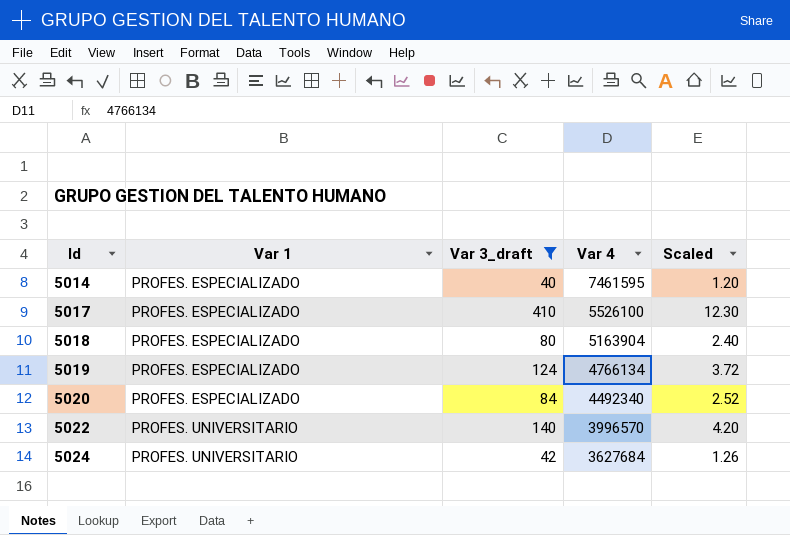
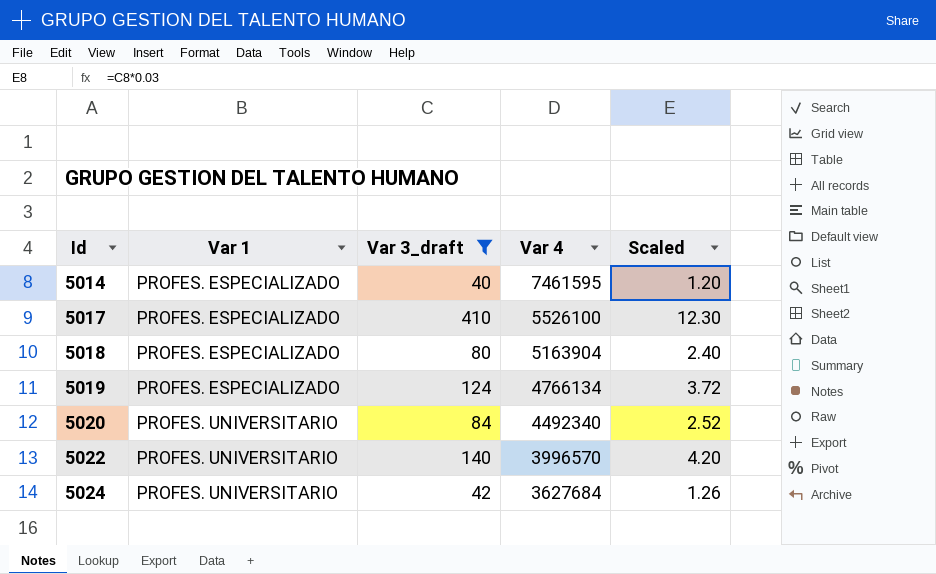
5020 | Var 1: PROFES. ESPECIALIZADO -> PROFES. UNIVERSITARIO

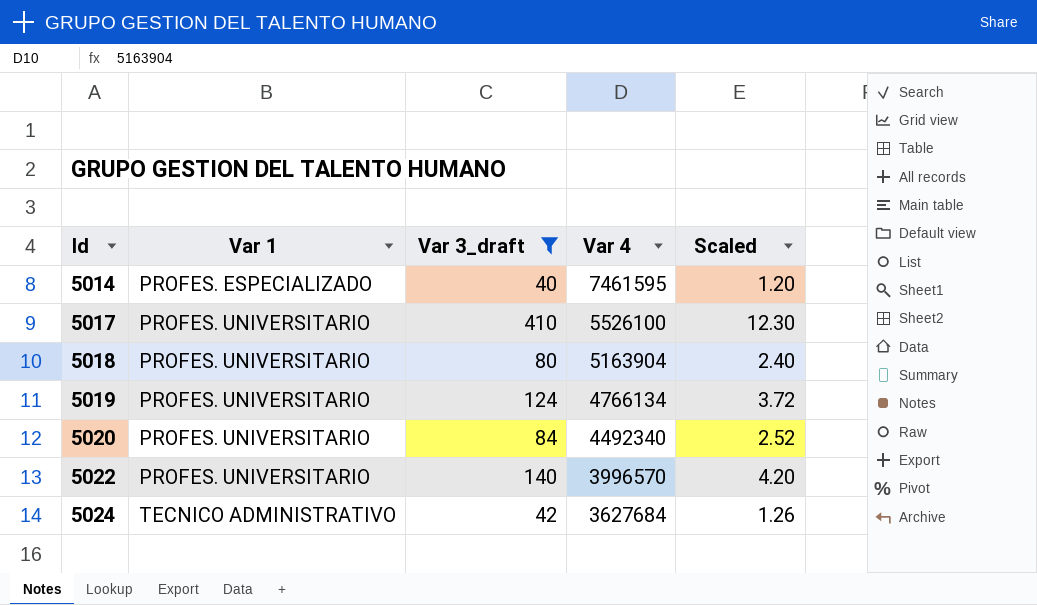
5017 | Var 1: PROFES. ESPECIALIZADO -> PROFES. UNIVERSITARIO
5018 | Var 1: PROFES. ESPECIALIZADO -> PROFES. UNIVERSITARIO
5019 | Var 1: PROFES. ESPECIALIZADO -> PROFES. UNIVERSITARIO
5024 | Var 1: PROFES. UNIVERSITARIO -> TECNICO ADMINISTRATIVO

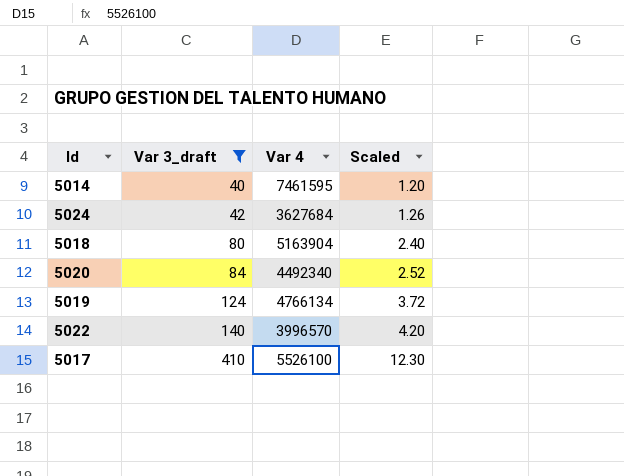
row order: Id ascending -> Var 3_draft ascending
column Var 1 | position: 2 -> none

